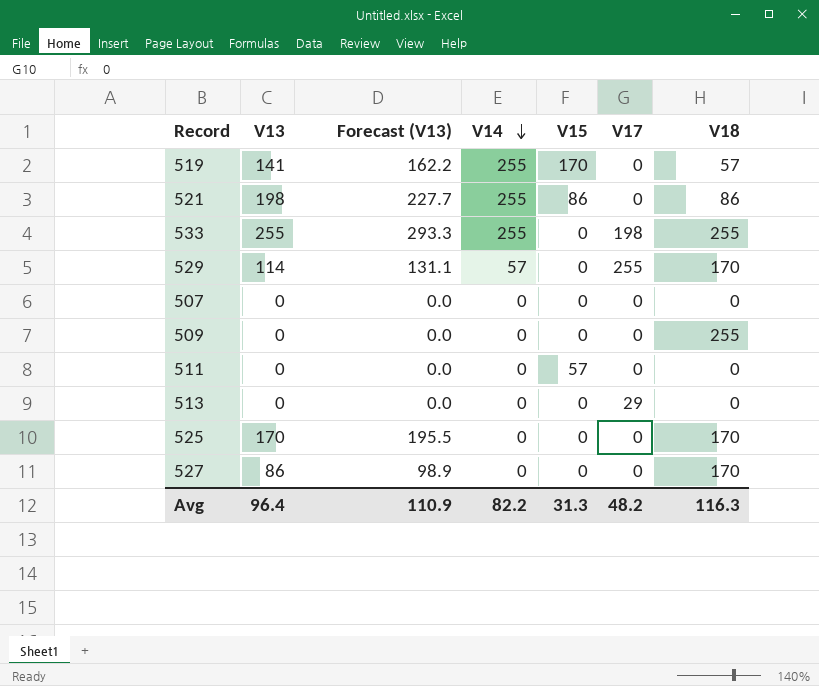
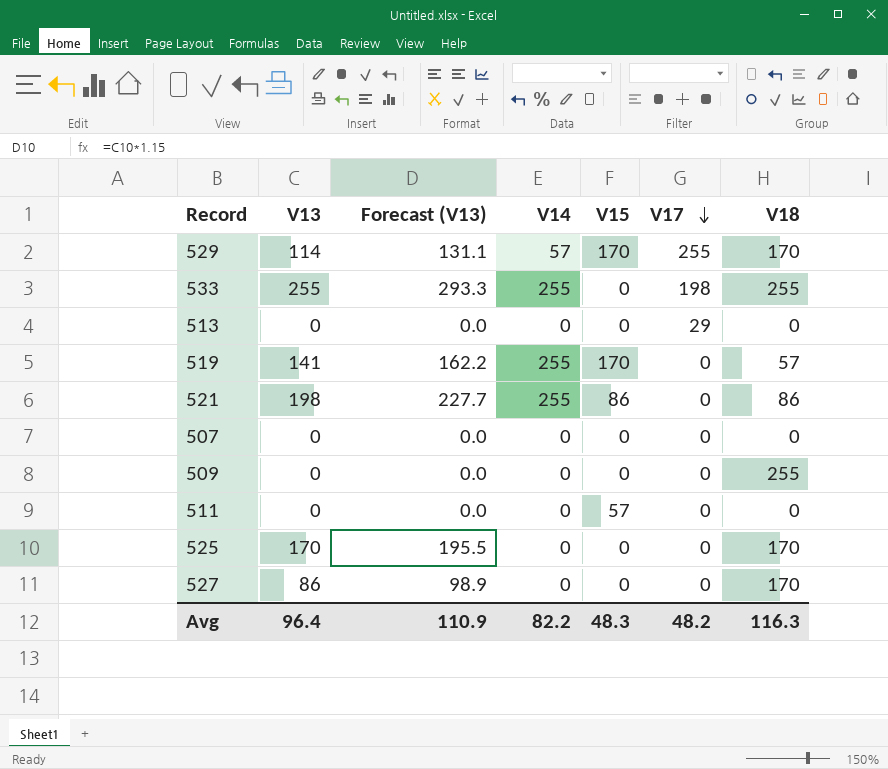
row order: V14 descending -> V17 descending
529 | V15: 0 -> 170
Avg | V15: 31.3 -> 48.3

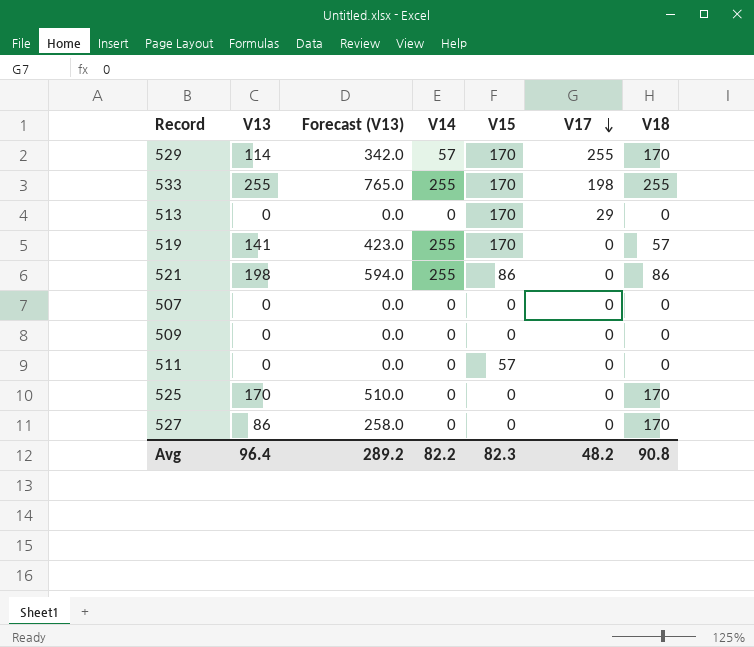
column Forecast (V13) | formula: [V13] * 1.15 -> [V13] * 3
533 | V15: 0 -> 170
513 | V15: 0 -> 170
509 | V18: 255 -> 0
Avg | Forecast (V13): 110.9 -> 289.2
Avg | V15: 48.3 -> 82.3
Avg | V18: 116.3 -> 90.8

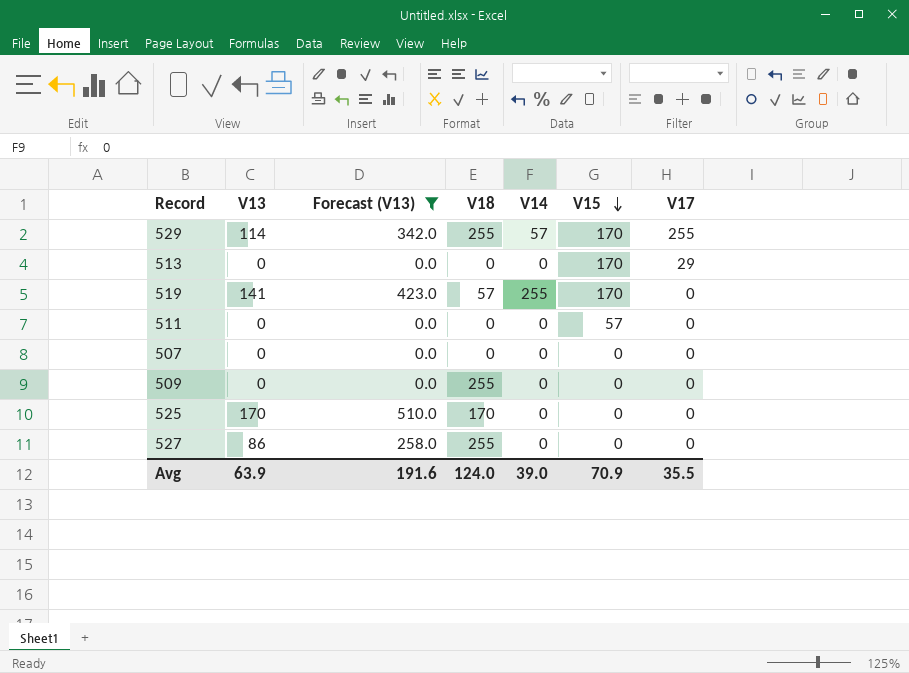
filter: none -> Forecast (V13) <= 510.0
row order: V17 descending -> V15 descending
column V18 | position: 7 -> 4
529 | V18: 170 -> 255
509 | V18: 0 -> 255
527 | V18: 170 -> 255
Avg | V13: 96.4 -> 63.9
Avg | Forecast (V13): 289.2 -> 191.6
Avg | V18: 90.8 -> 124.0
Avg | V14: 82.2 -> 39.0
Avg | V15: 82.3 -> 70.9
Avg | V17: 48.2 -> 35.5

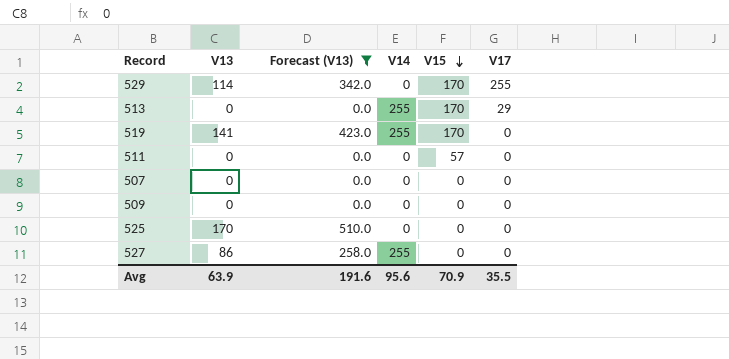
column V18 | position: 4 -> none
529 | V14: 57 -> 0
513 | V14: 0 -> 255
527 | V14: 0 -> 255
Avg | V14: 39.0 -> 95.6

